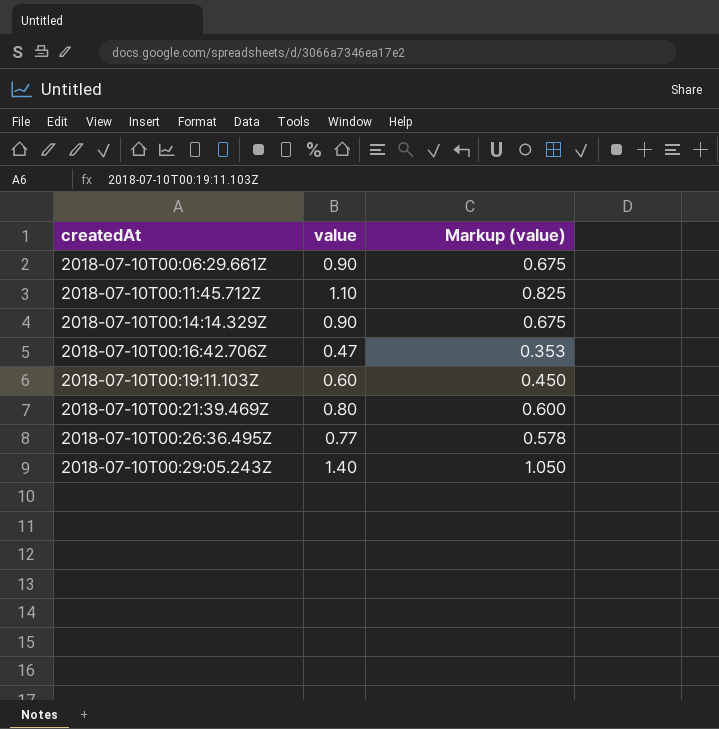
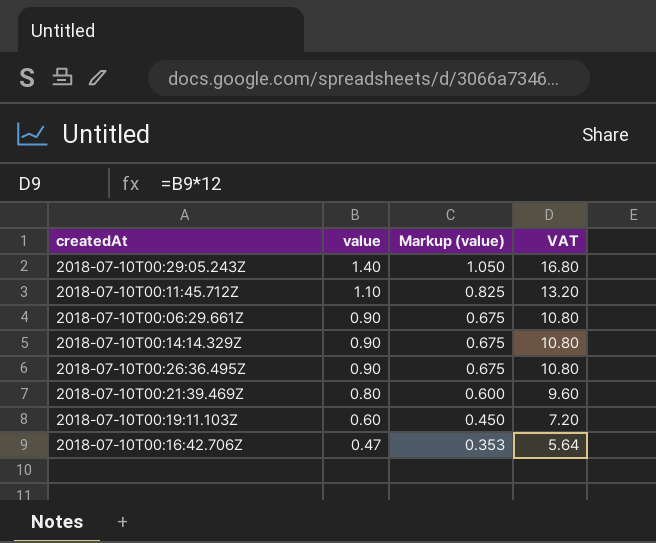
row order: createdAt ascending -> value descending
column VAT | formula: none -> [value] * 12
2018-07-10T00:26:36.495Z | value: 0.77 -> 0.90
2018-07-10T00:26:36.495Z | Markup (value): 0.578 -> 0.675

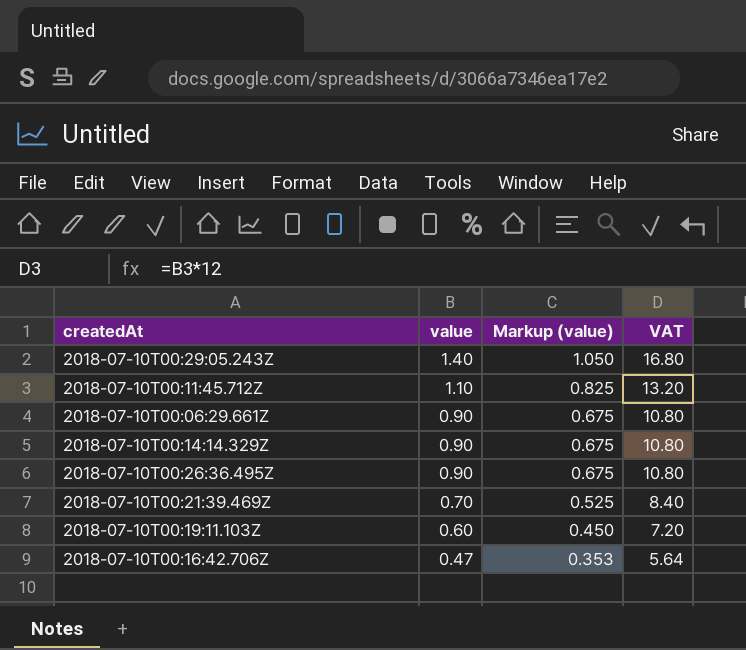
2018-07-10T00:21:39.469Z | value: 0.80 -> 0.70
2018-07-10T00:21:39.469Z | Markup (value): 0.600 -> 0.525
2018-07-10T00:21:39.469Z | VAT: 9.60 -> 8.40

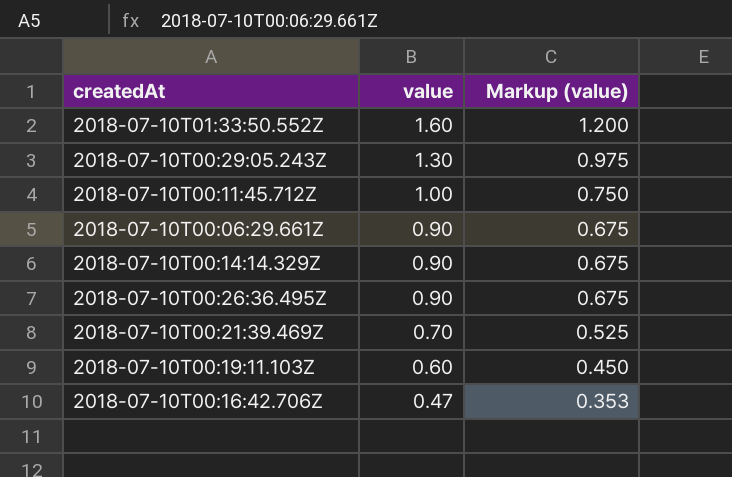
column VAT | formula: [value] * 12 -> none
row 2018-07-10T01:33:50.552Z: none -> 1.60 | 1.200
2018-07-10T00:29:05.243Z | value: 1.40 -> 1.30
2018-07-10T00:29:05.243Z | Markup (value): 1.050 -> 0.975
2018-07-10T00:11:45.712Z | value: 1.10 -> 1.00
2018-07-10T00:11:45.712Z | Markup (value): 0.825 -> 0.750

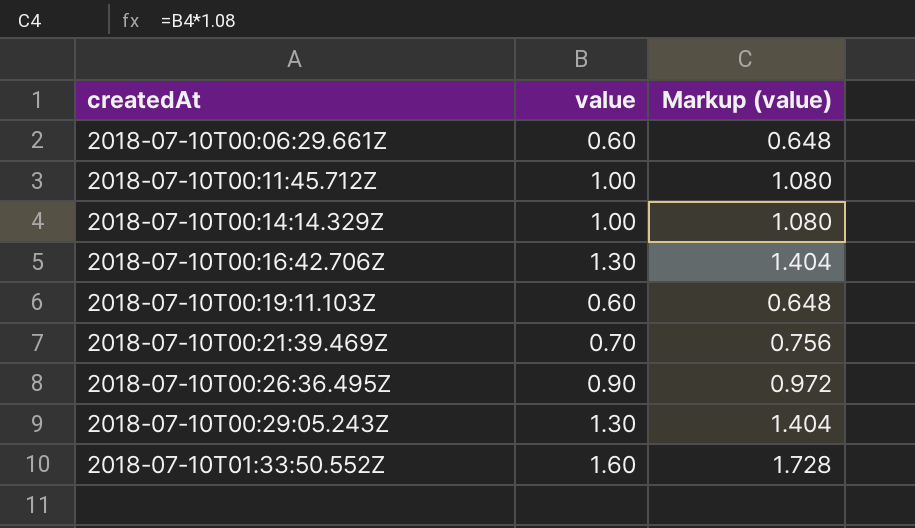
row order: value descending -> createdAt ascending
column Markup (value) | formula: [value] * 0.75 -> [value] * 1.08
2018-07-10T00:06:29.661Z | value: 0.90 -> 0.60
2018-07-10T00:14:14.329Z | value: 0.90 -> 1.00
2018-07-10T00:16:42.706Z | value: 0.47 -> 1.30

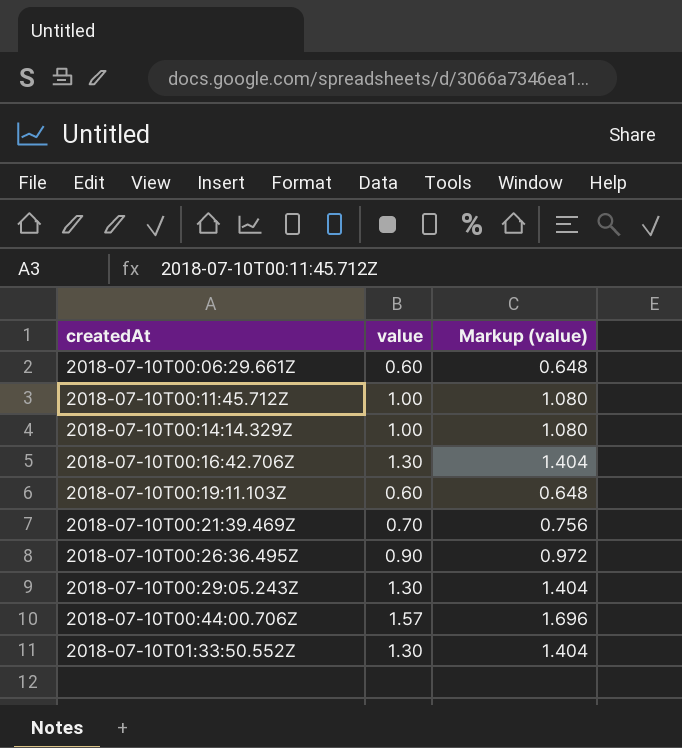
row 2018-07-10T00:44:00.706Z: none -> 1.57 | 1.696
2018-07-10T01:33:50.552Z | value: 1.60 -> 1.30
2018-07-10T01:33:50.552Z | Markup (value): 1.728 -> 1.404

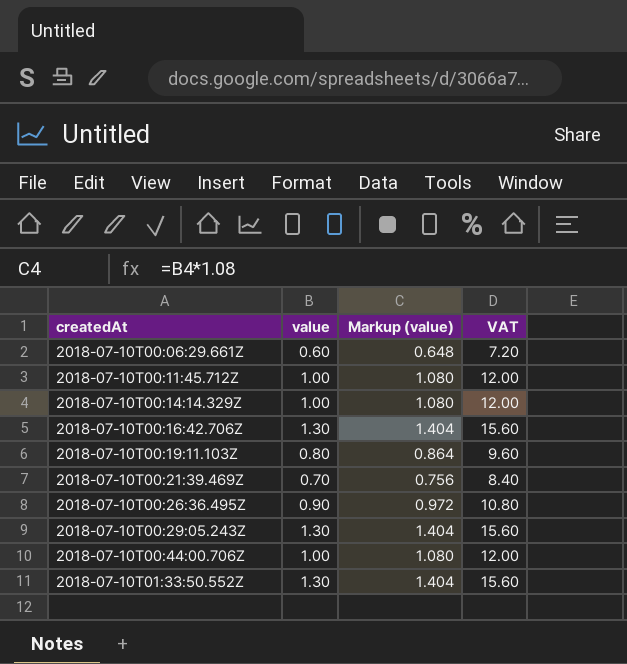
column VAT | formula: none -> [value] * 12
2018-07-10T00:19:11.103Z | value: 0.60 -> 0.80
2018-07-10T00:19:11.103Z | Markup (value): 0.648 -> 0.864
2018-07-10T00:44:00.706Z | value: 1.57 -> 1.00
2018-07-10T00:44:00.706Z | Markup (value): 1.696 -> 1.080

